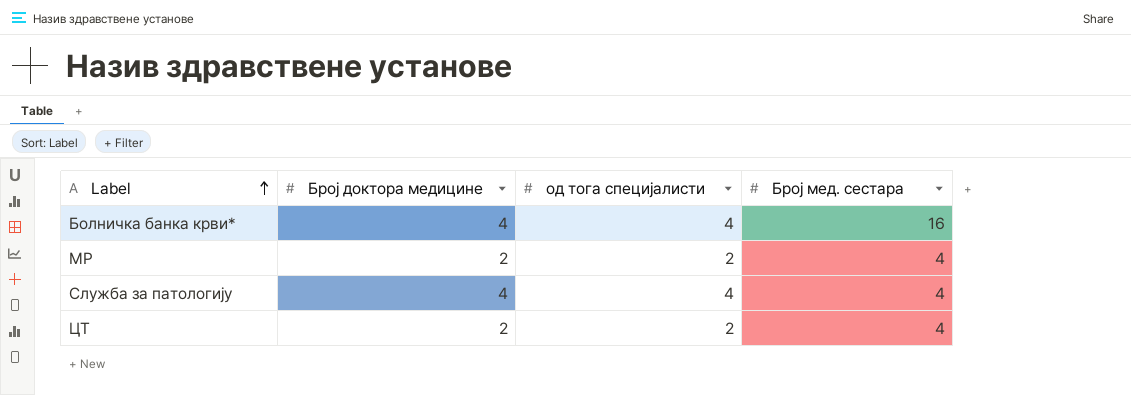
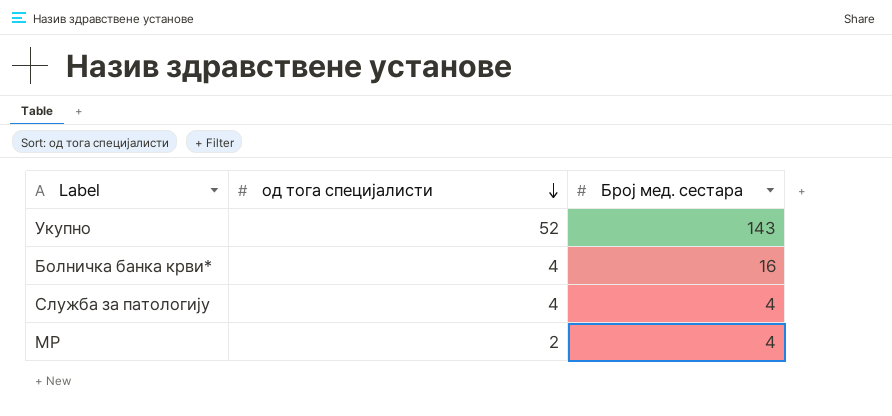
row order: Label ascending -> од тога специјалисти descending
column Број доктора медицине | position: 2 -> none
row ЦТ: 2 | 2 | 4 -> none
row Укупно: none -> 52 | 143

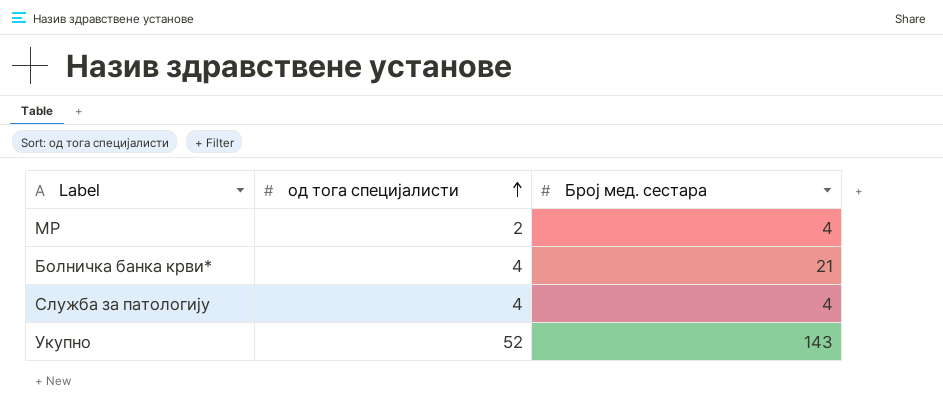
row order: од тога специјалисти descending -> од тога специјалисти ascending
Болничка банка крви* | Број мед. сестара: 16 -> 21

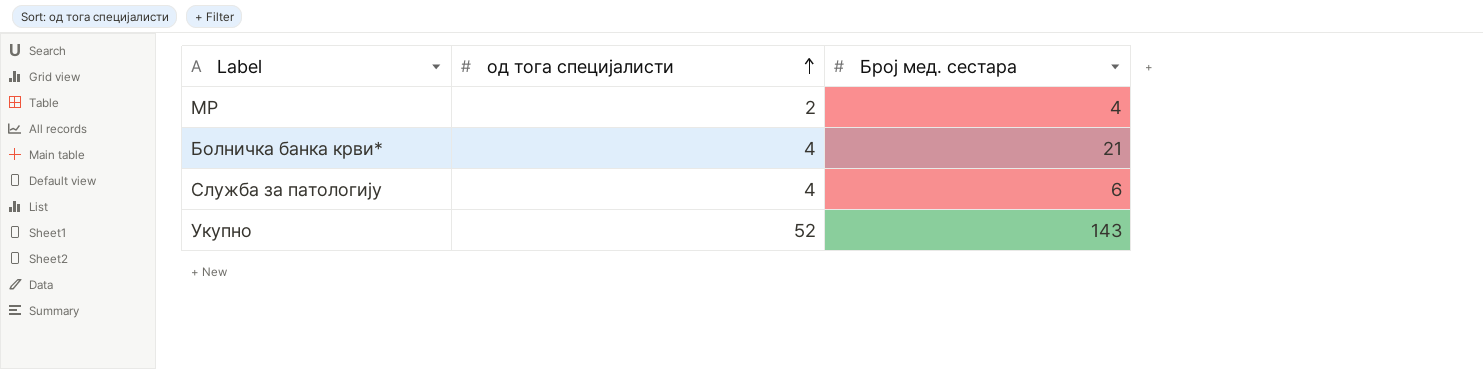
Служба за патологију | Број мед. сестара: 4 -> 6

